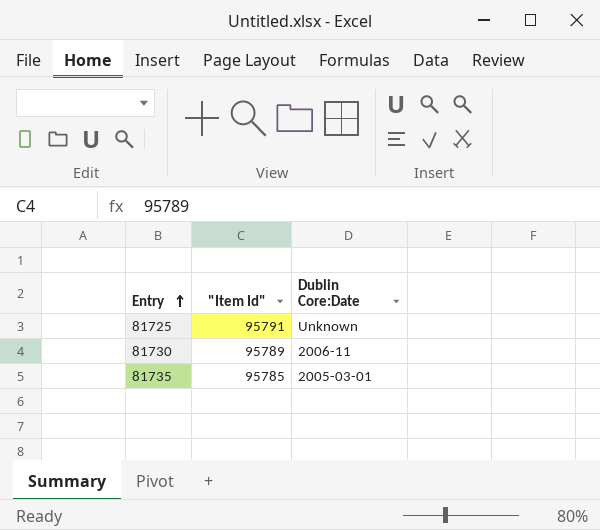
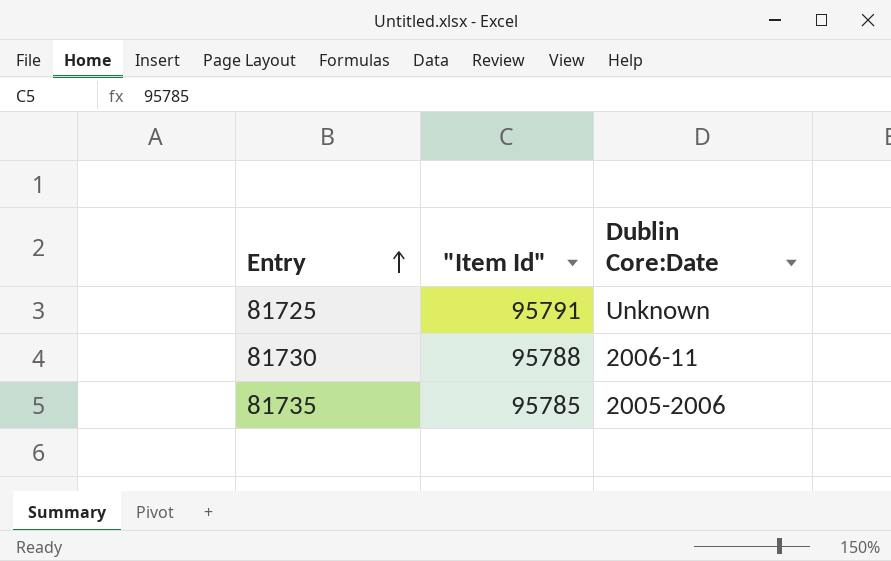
81730 | "Item Id": 95789 -> 95788
81735 | Dublin Core:Date: 2005-03-01 -> 2005-2006

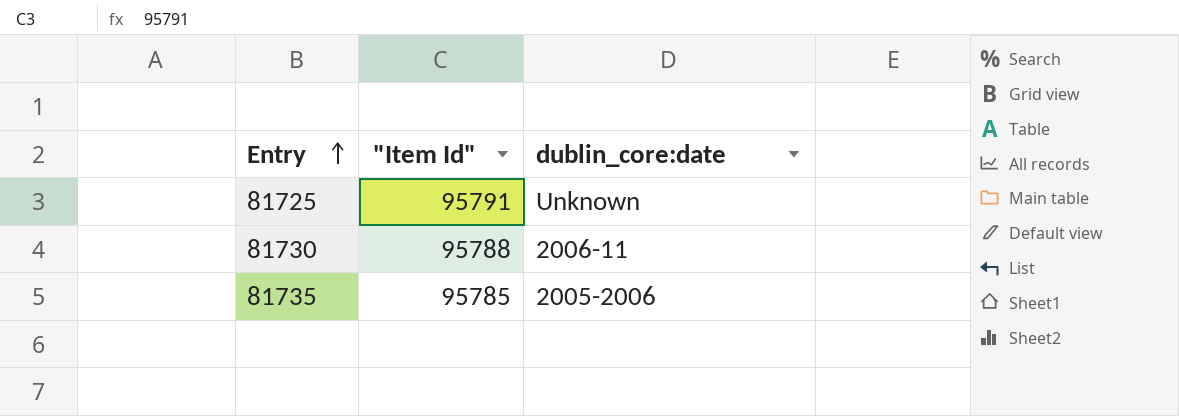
column name: Dublin Core:Date -> dublin_core:date

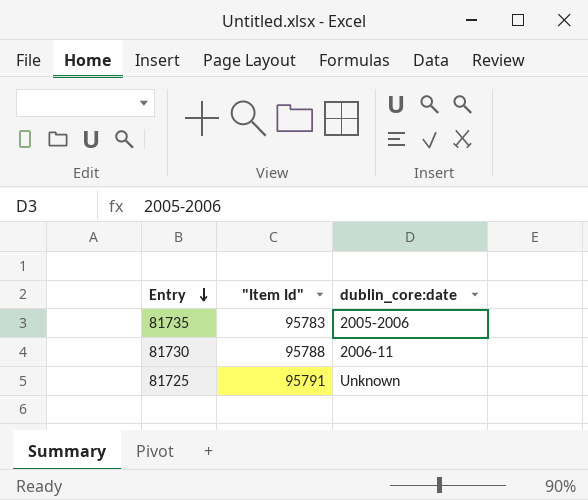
row order: Entry ascending -> Entry descending
81735 | "Item Id": 95785 -> 95783

